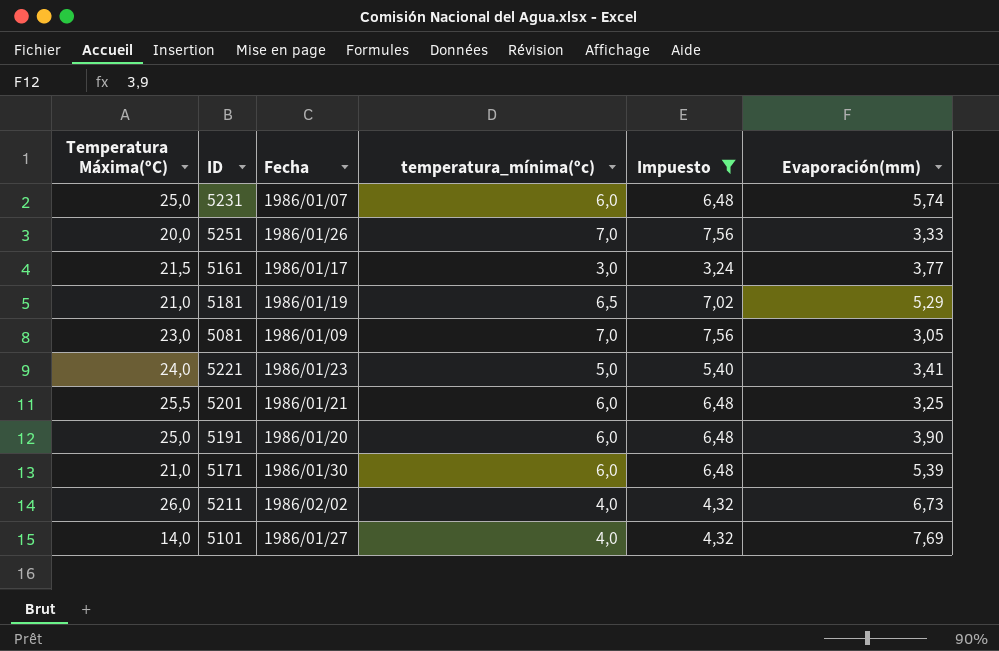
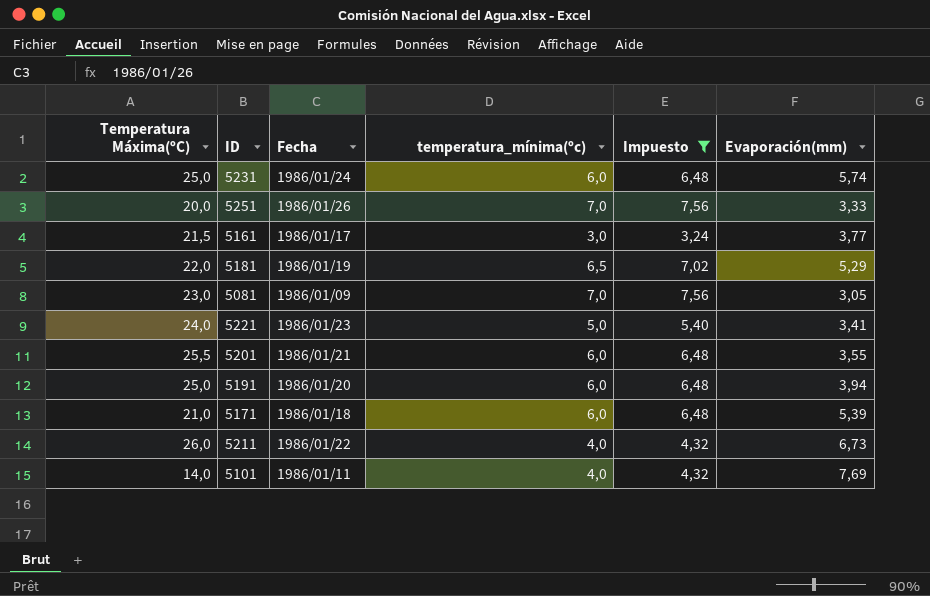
5231 | Fecha: 1986/01/07 -> 1986/01/24
5181 | Temperatura Máxima(ºC): 21,0 -> 22,0
5201 | Evaporación(mm): 3,25 -> 3,55
5191 | Evaporación(mm): 3,90 -> 3,94
5171 | Fecha: 1986/01/30 -> 1986/01/18
5211 | Fecha: 1986/02/02 -> 1986/01/22
5101 | Fecha: 1986/01/27 -> 1986/01/11

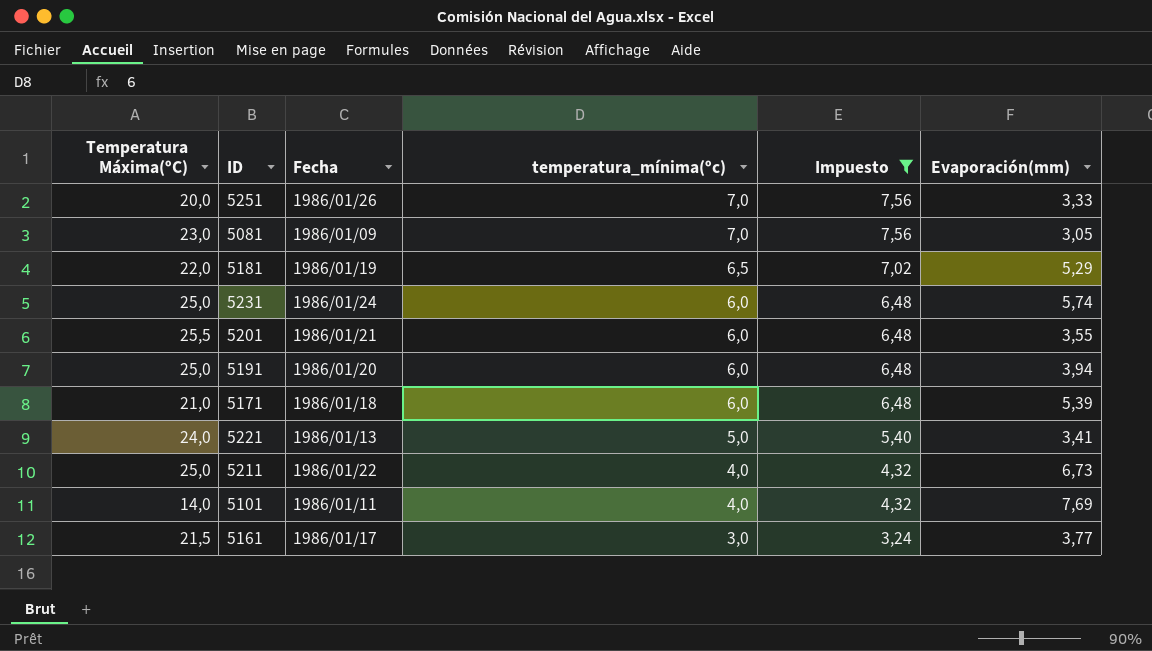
row order: none -> temperatura_mínima(ºc) descending
5221 | Fecha: 1986/01/23 -> 1986/01/13
5211 | Temperatura Máxima(ºC): 26,0 -> 25,0

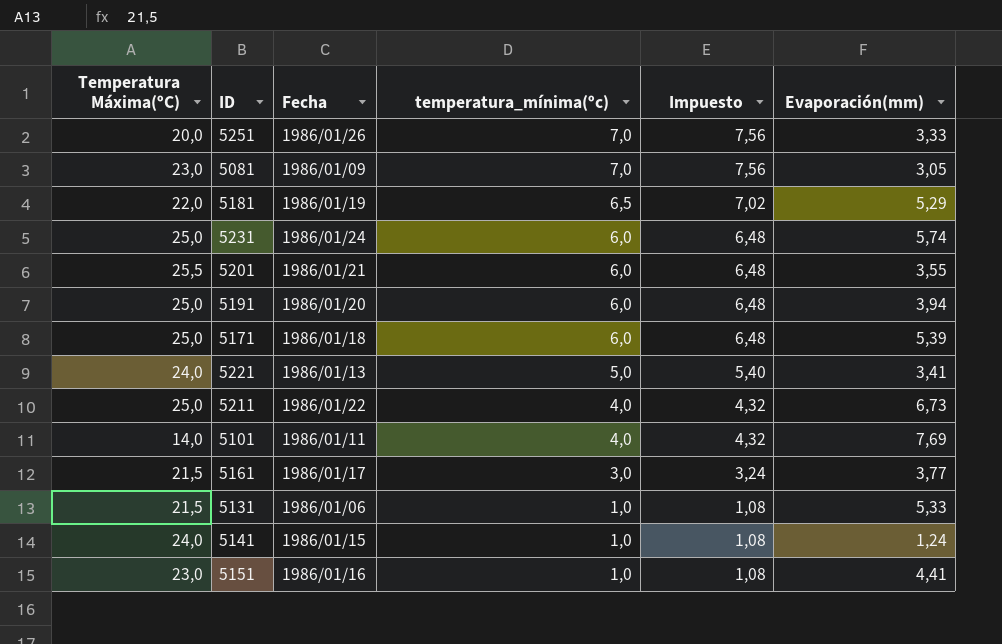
filter: Impuesto != 1,08 -> none
5171 | Temperatura Máxima(ºC): 21,0 -> 25,0

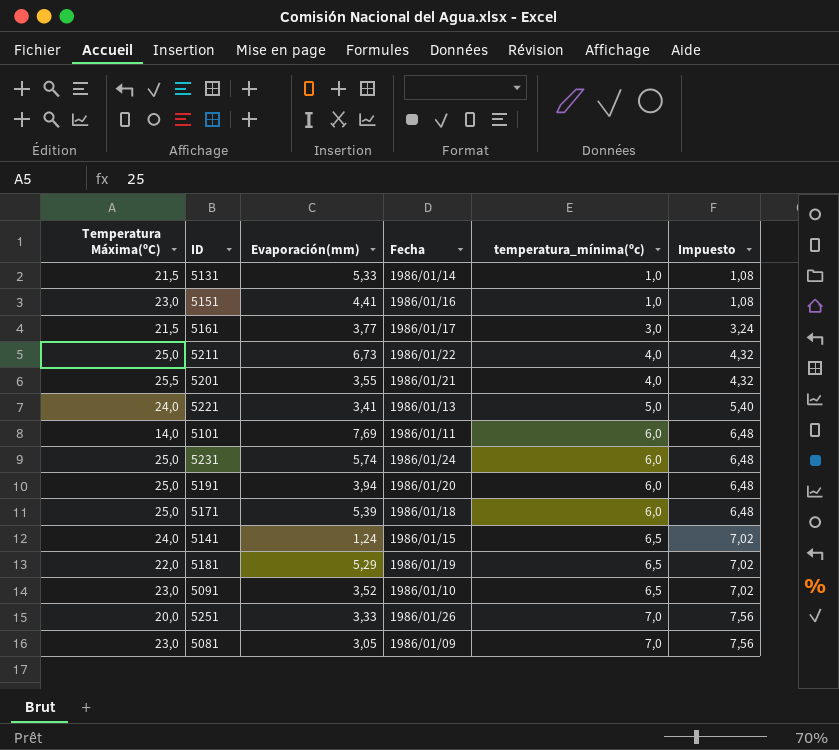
row order: temperatura_mínima(ºc) descending -> temperatura_mínima(ºc) ascending
column Evaporación(mm) | position: 6 -> 3
5131 | Fecha: 1986/01/06 -> 1986/01/14
5201 | temperatura_mínima(ºc): 6,0 -> 4,0
5201 | Impuesto: 6,48 -> 4,32
5101 | temperatura_mínima(ºc): 4,0 -> 6,0
5101 | Impuesto: 4,32 -> 6,48
5141 | temperatura_mínima(ºc): 1,0 -> 6,5
5141 | Impuesto: 1,08 -> 7,02
row 5091: none -> 23,0 | 3,52 | 1986/01/10 | 6,5 | 7,02

